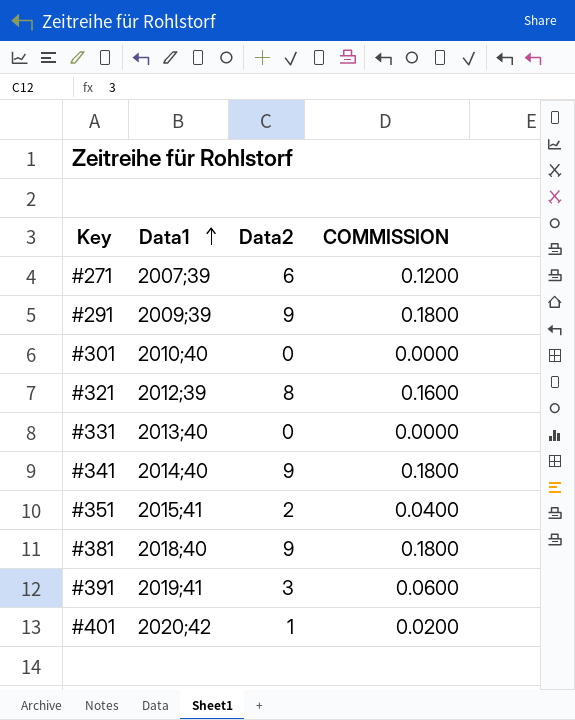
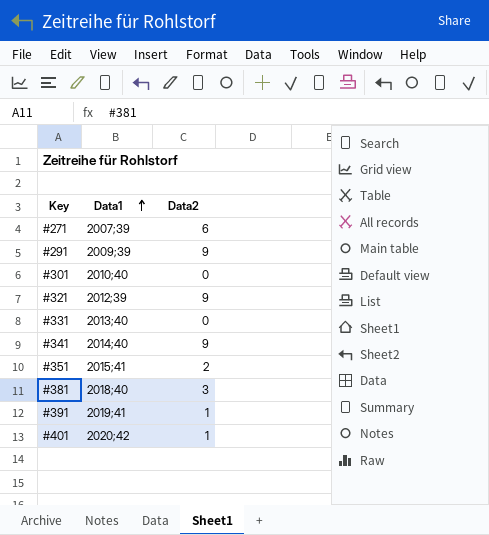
column COMMISSION | formula: [Data2] * 0.02 -> none
#321 | Data2: 8 -> 9
#381 | Data2: 9 -> 3
#391 | Data2: 3 -> 1

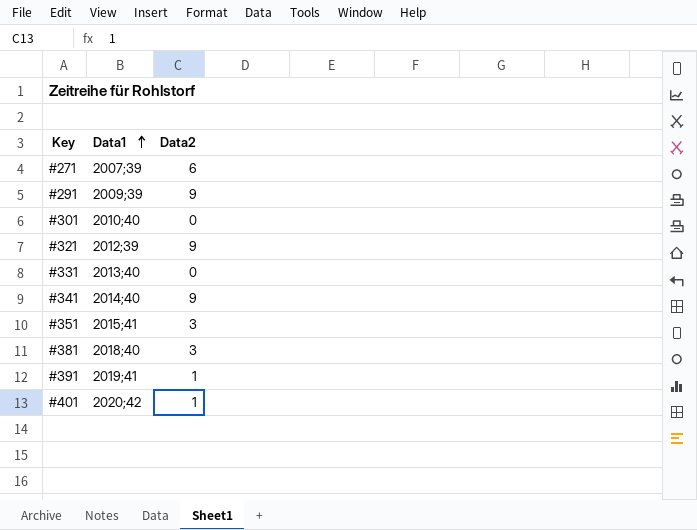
#351 | Data2: 2 -> 3

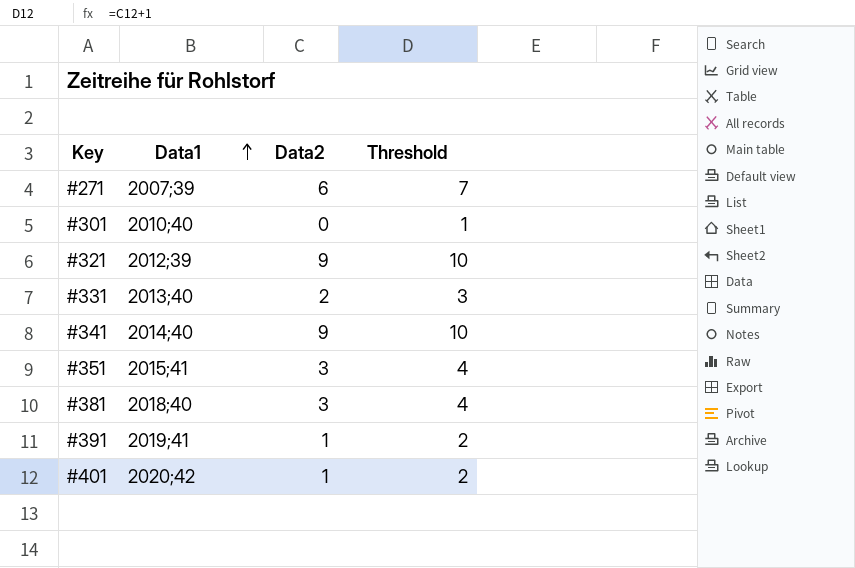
column Threshold | formula: none -> [Data2] + 1
row #291: 2009;39 | 9 -> none
#331 | Data2: 0 -> 2

